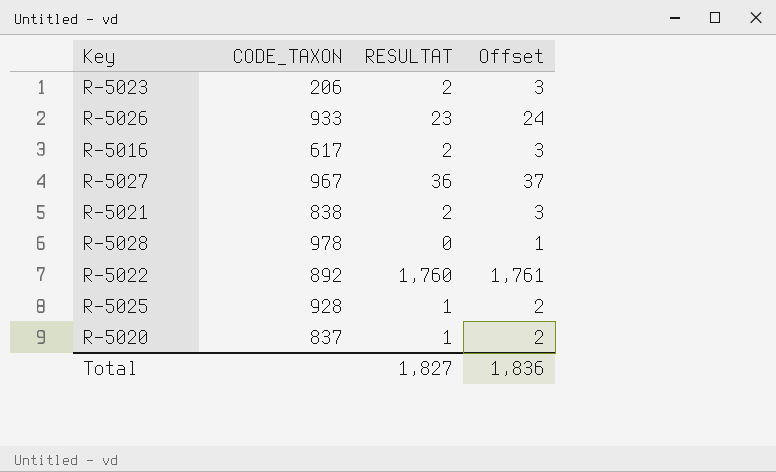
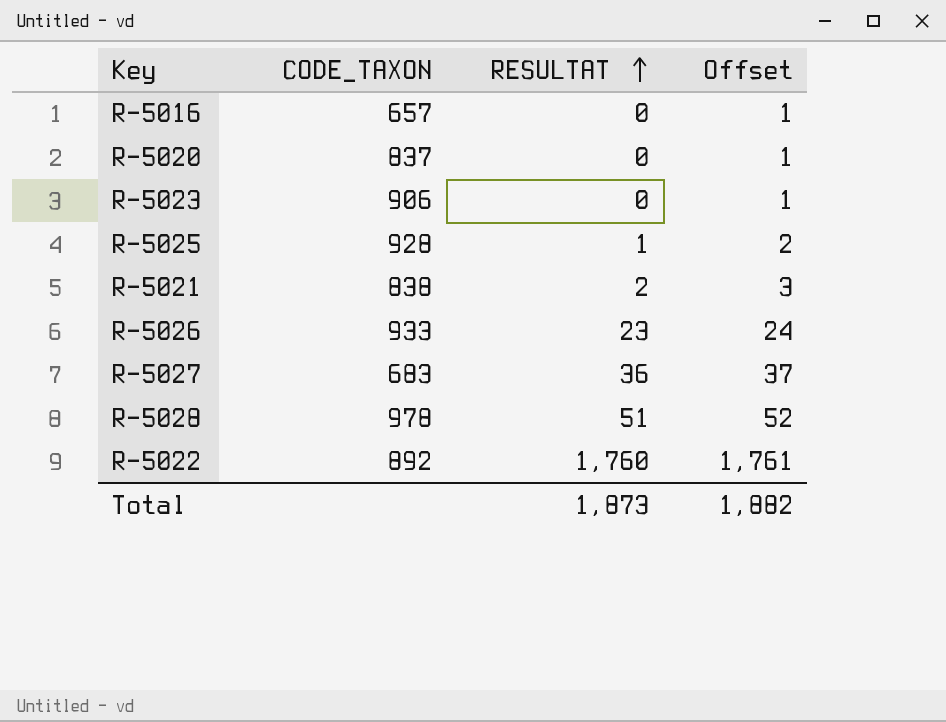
row order: none -> RESULTAT ascending
R-5016 | CODE_TAXON: 617 -> 657
R-5016 | RESULTAT: 2 -> 0
R-5016 | Offset: 3 -> 1
R-5020 | RESULTAT: 1 -> 0
R-5020 | Offset: 2 -> 1
R-5023 | CODE_TAXON: 206 -> 906
R-5023 | RESULTAT: 2 -> 0
R-5023 | Offset: 3 -> 1
R-5027 | CODE_TAXON: 967 -> 683
R-5028 | RESULTAT: 0 -> 51
R-5028 | Offset: 1 -> 52
Total | RESULTAT: 1,827 -> 1,873
Total | Offset: 1,836 -> 1,882

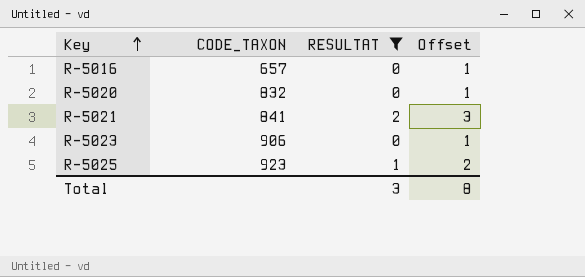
filter: none -> RESULTAT <= 2
row order: RESULTAT ascending -> Key ascending
R-5020 | CODE_TAXON: 837 -> 832
R-5021 | CODE_TAXON: 838 -> 841
R-5025 | CODE_TAXON: 928 -> 923
Total | RESULTAT: 1,873 -> 3
Total | Offset: 1,882 -> 8

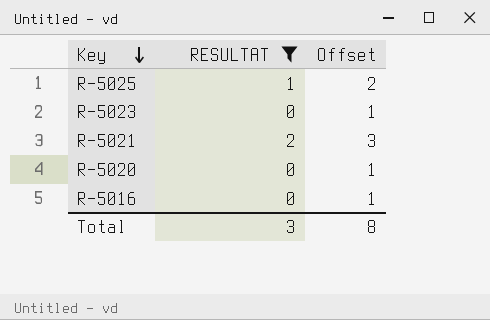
row order: Key ascending -> Key descending
column CODE_TAXON | position: 2 -> none

